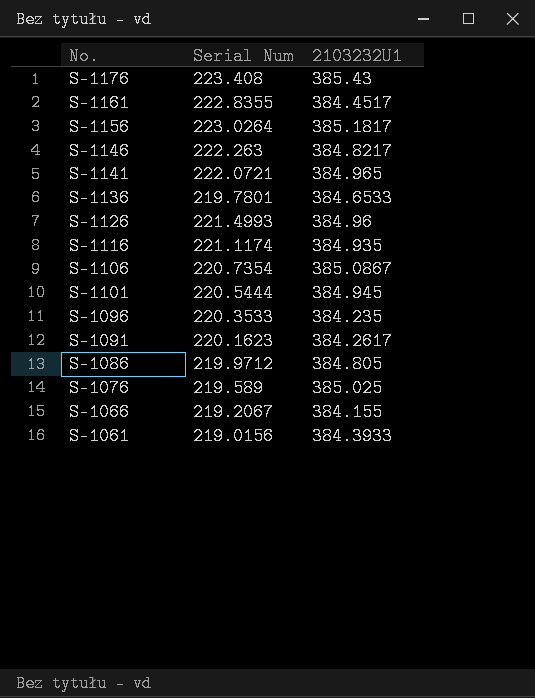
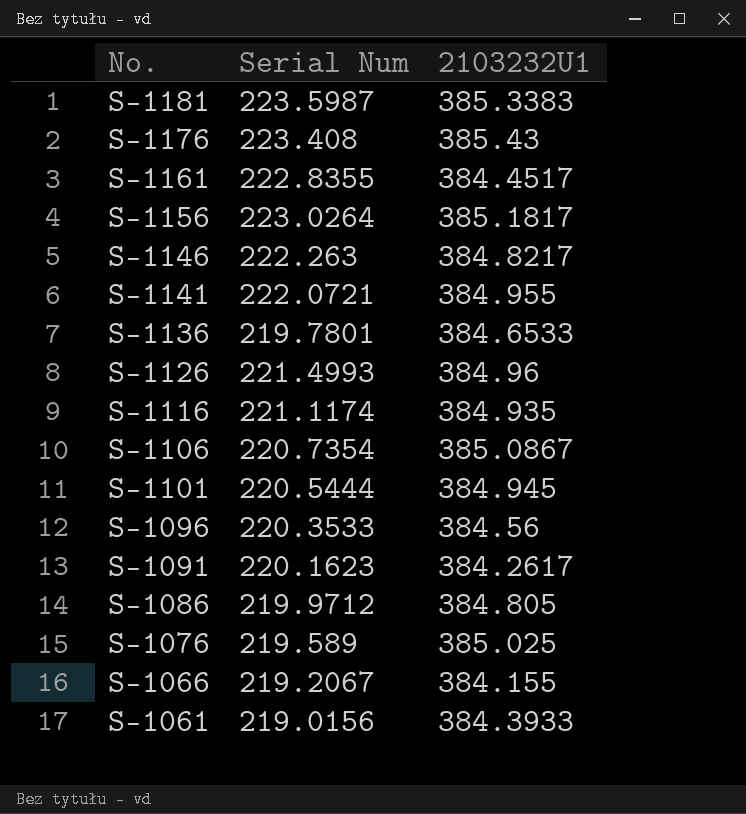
row S-1181: none -> 223.5987 | 385.3383
S-1141 | 2103232U1: 384.965 -> 384.955
S-1096 | 2103232U1: 384.235 -> 384.56

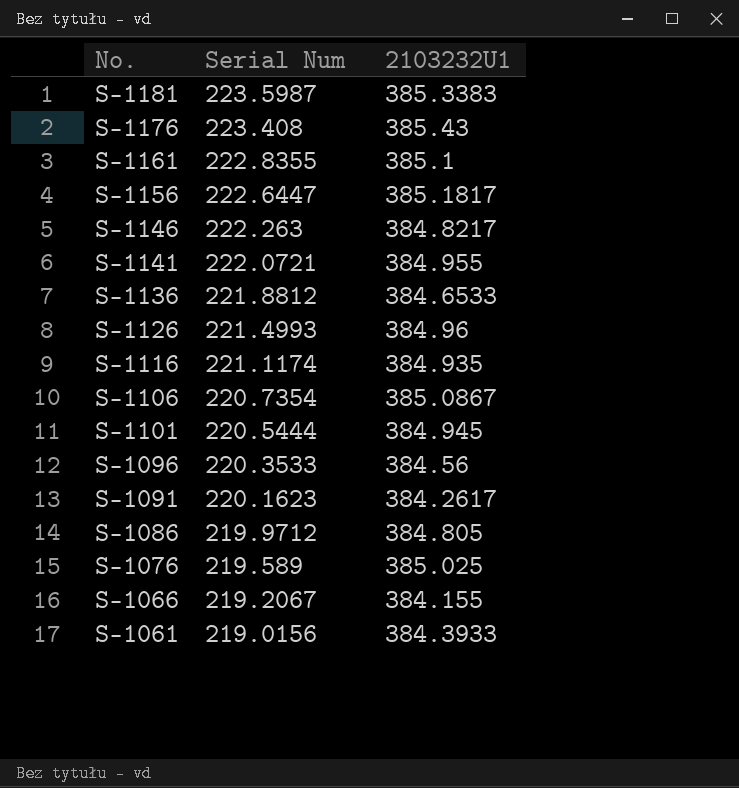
S-1161 | 2103232U1: 384.4517 -> 385.1
S-1156 | Serial Num: 223.0264 -> 222.6447
S-1136 | Serial Num: 219.7801 -> 221.8812

